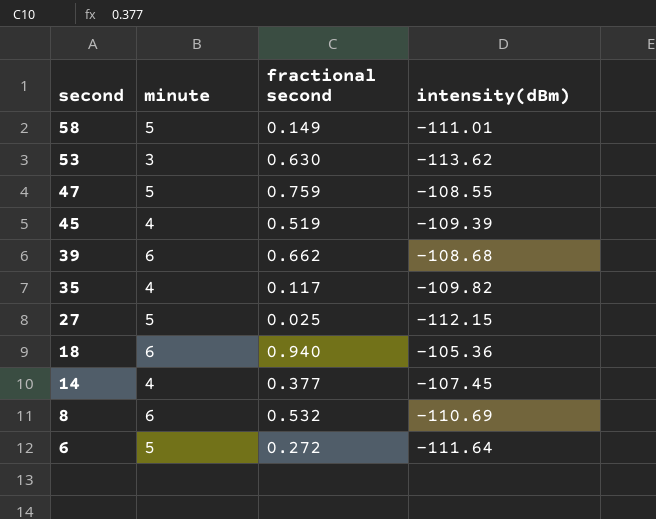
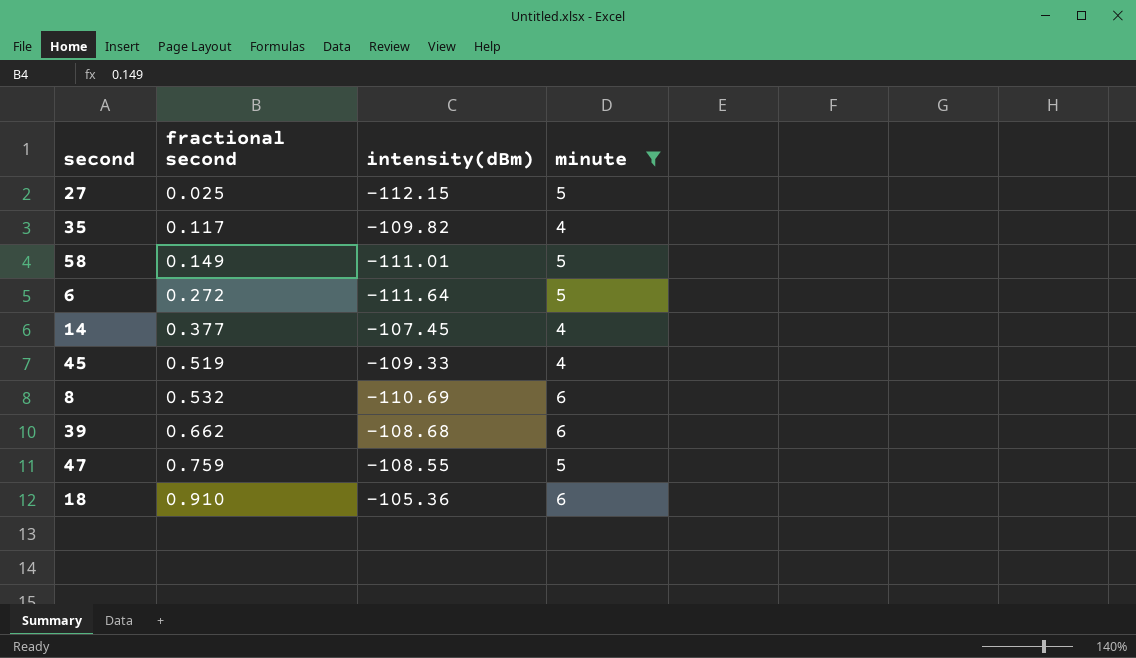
filter: none -> minute != 3
row order: second descending -> fractional second ascending
column minute | position: 2 -> 4
45 | intensity(dBm): -109.39 -> -109.33
18 | fractional second: 0.940 -> 0.910

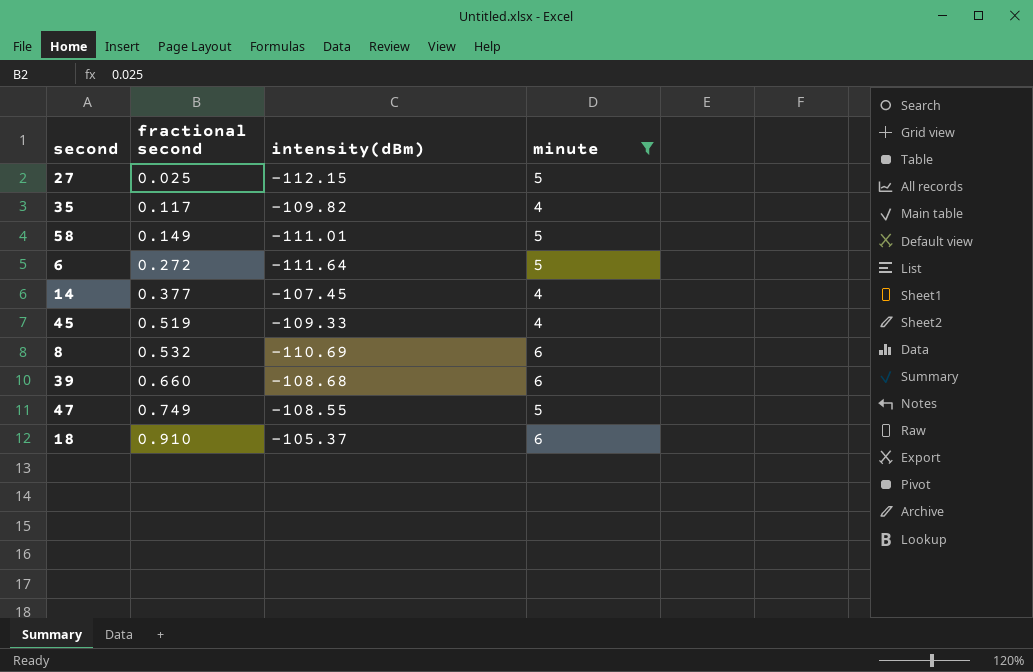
39 | fractional second: 0.662 -> 0.660
47 | fractional second: 0.759 -> 0.749
18 | intensity(dBm): -105.36 -> -105.37

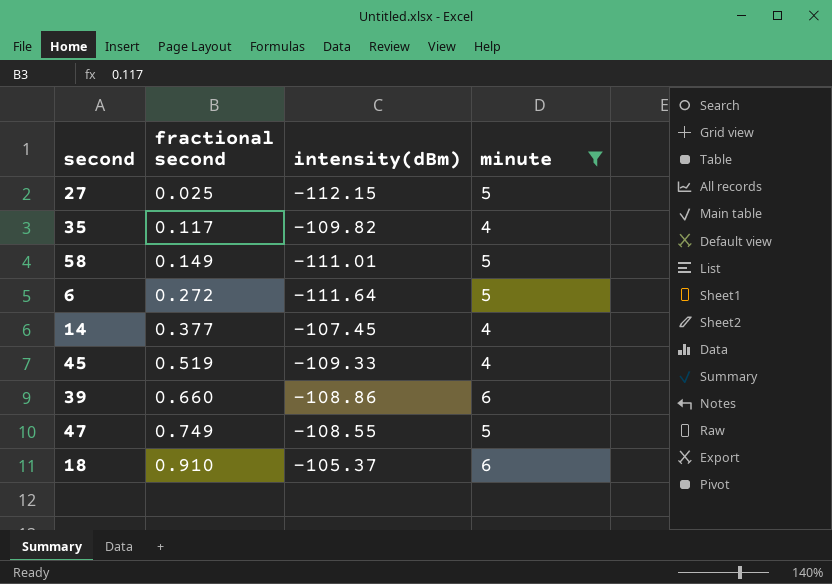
row 8: 0.532 | -110.69 | 6 -> none
39 | intensity(dBm): -108.68 -> -108.86

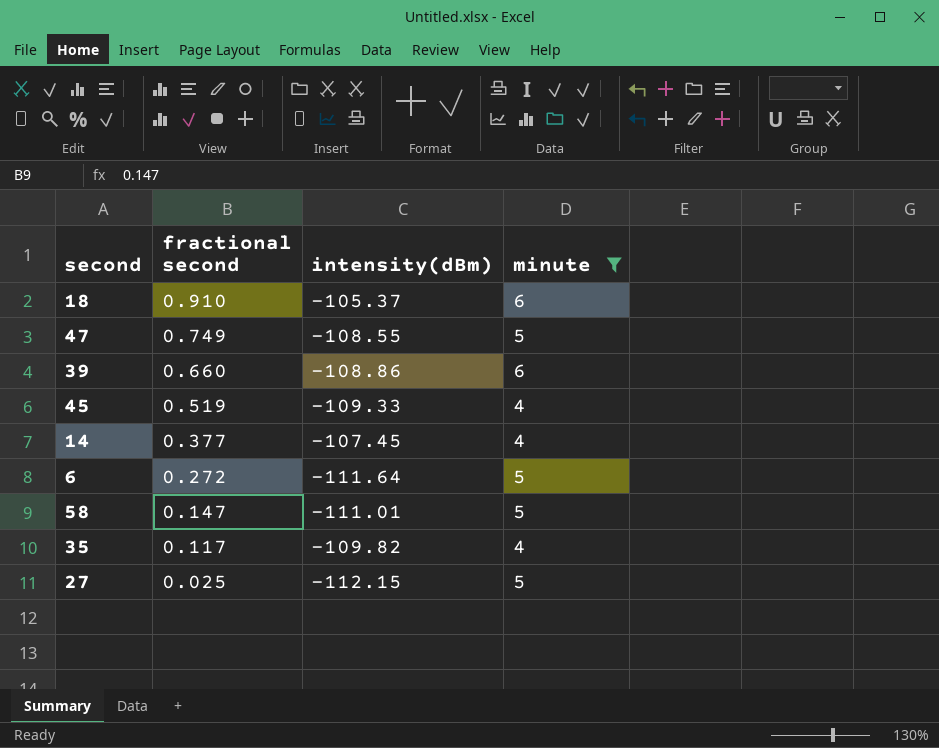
row order: fractional second ascending -> fractional second descending
58 | fractional second: 0.149 -> 0.147

